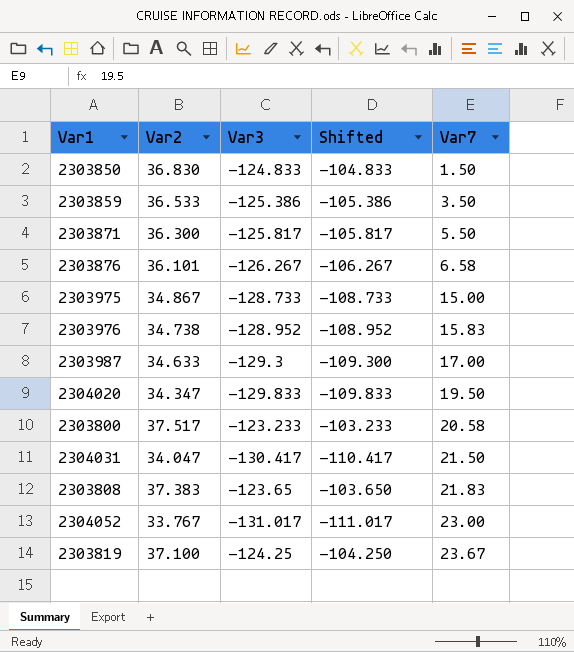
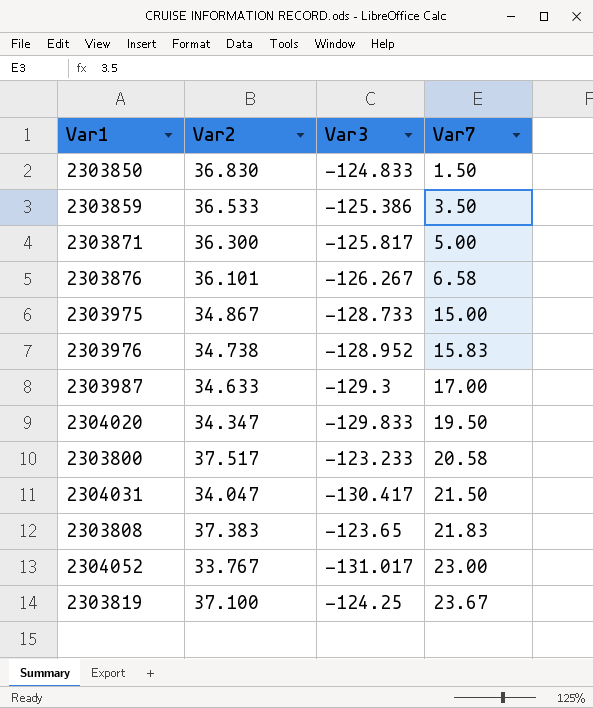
column Shifted | formula: [Var3] + 20 -> none
2303871 | Var7: 5.50 -> 5.00

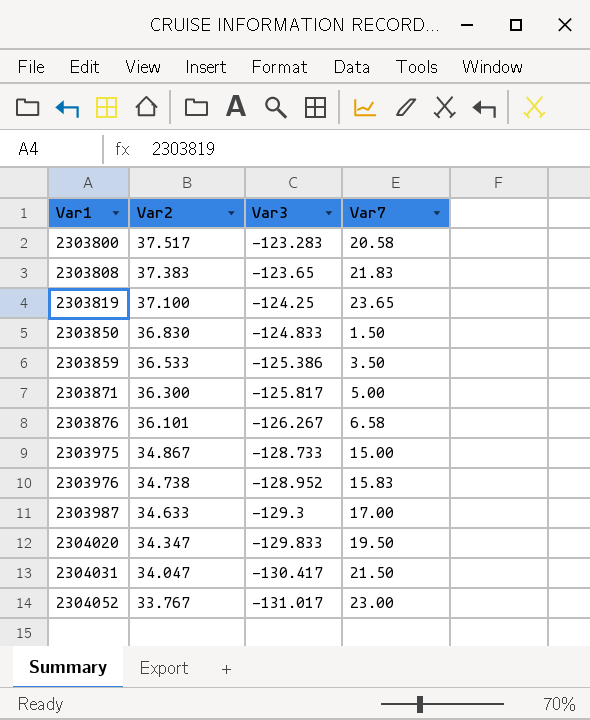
row order: Var7 ascending -> Var1 ascending
2303800 | Var3: -123.233 -> -123.283
2303819 | Var7: 23.67 -> 23.65

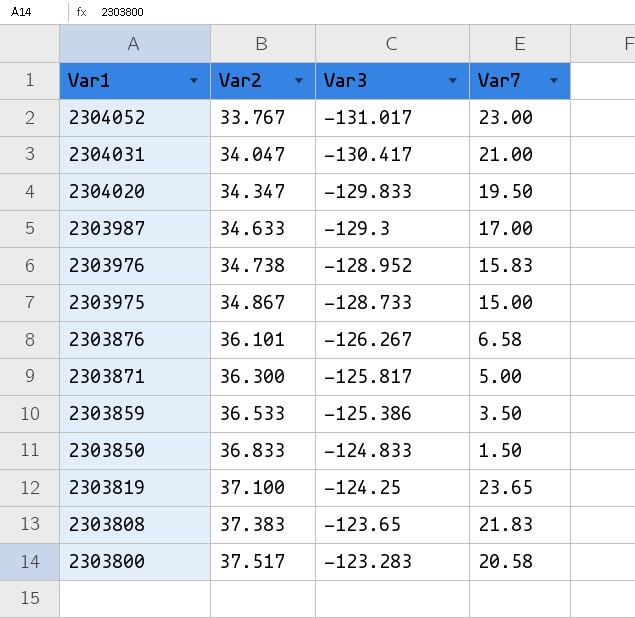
row order: Var1 ascending -> Var1 descending
2304031 | Var7: 21.50 -> 21.00
2303850 | Var2: 36.830 -> 36.833

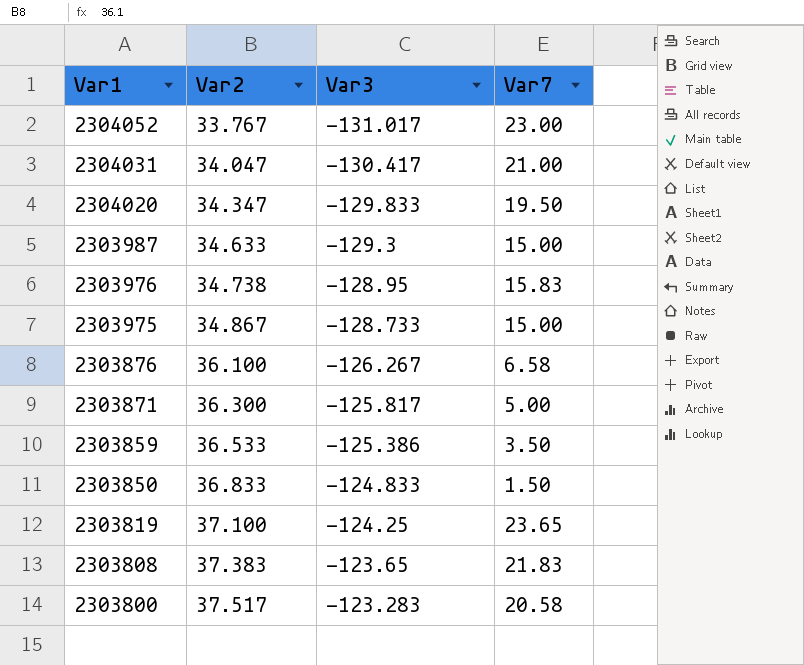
2303987 | Var7: 17.00 -> 15.00
2303976 | Var3: -128.952 -> -128.95
2303876 | Var2: 36.101 -> 36.100

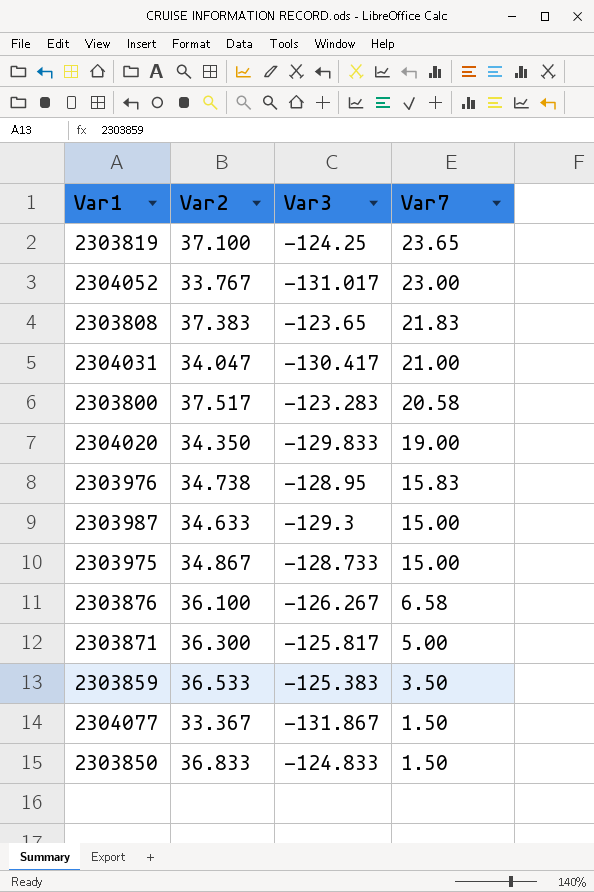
row order: Var1 descending -> Var7 descending
2304020 | Var2: 34.347 -> 34.350
2304020 | Var7: 19.50 -> 19.00
2303859 | Var3: -125.386 -> -125.383
row 2304077: none -> 33.367 | -131.867 | 1.50

